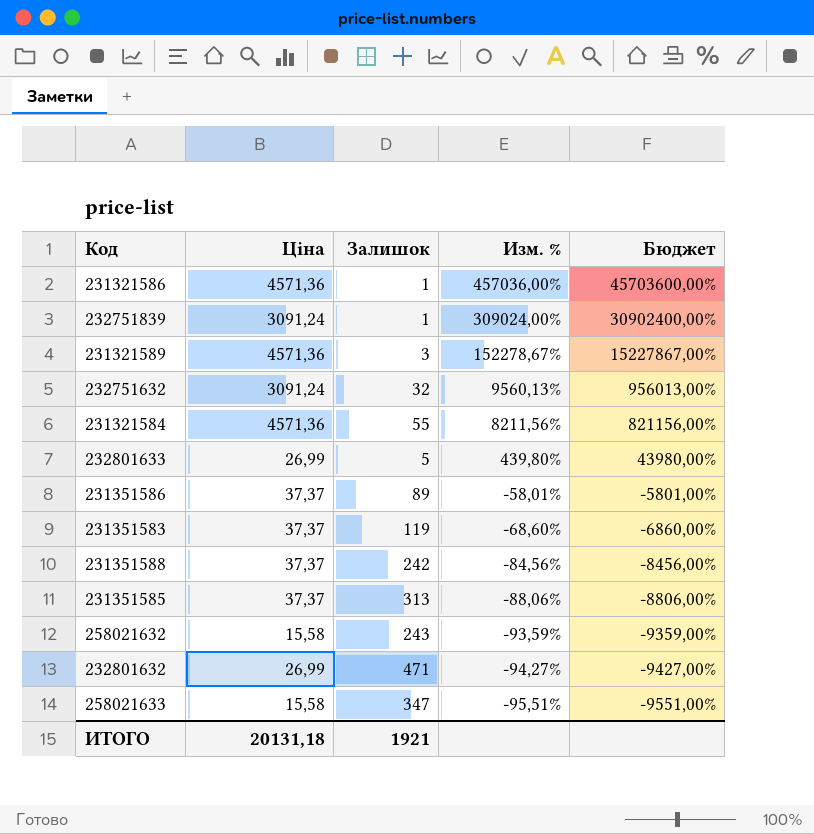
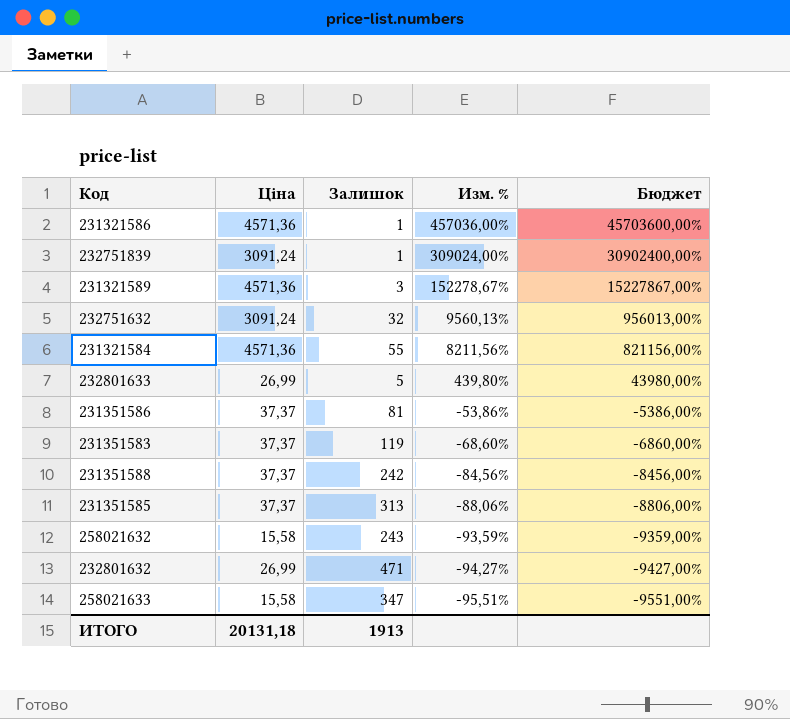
231351586 | Залишок: 89 -> 81
231351586 | Изм. %: -58,01% -> -53,86%
231351586 | Бюджет: -5801,00% -> -5386,00%
ИТОГО | Залишок: 1921 -> 1913

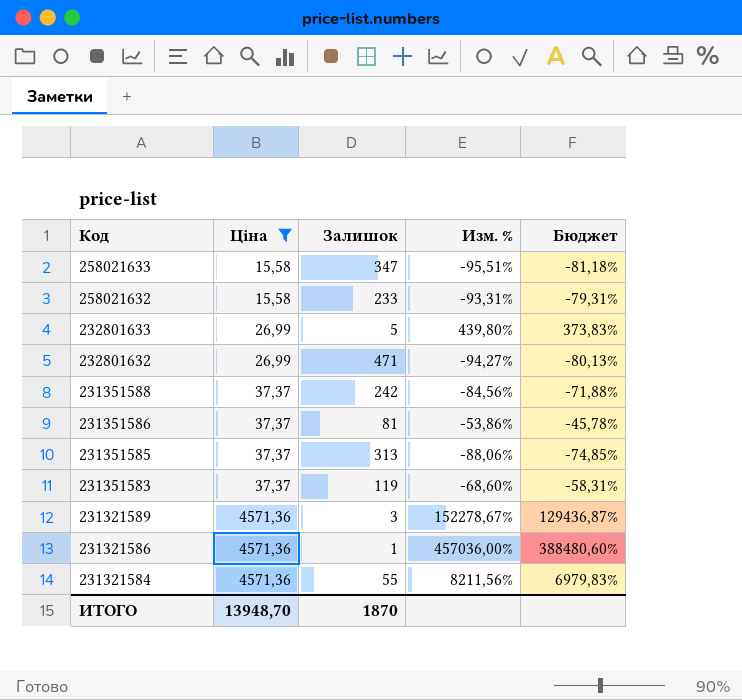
filter: none -> Ціна != 3091,24
row order: Изм. % descending -> Код descending
column Бюджет | formula: [Изм. %] * 100 -> [Изм. %] * 0,85
258021632 | Залишок: 243 -> 233
258021632 | Изм. %: -93,59% -> -93,31%
ИТОГО | Ціна: 20131,18 -> 13948,70
ИТОГО | Залишок: 1913 -> 1870

